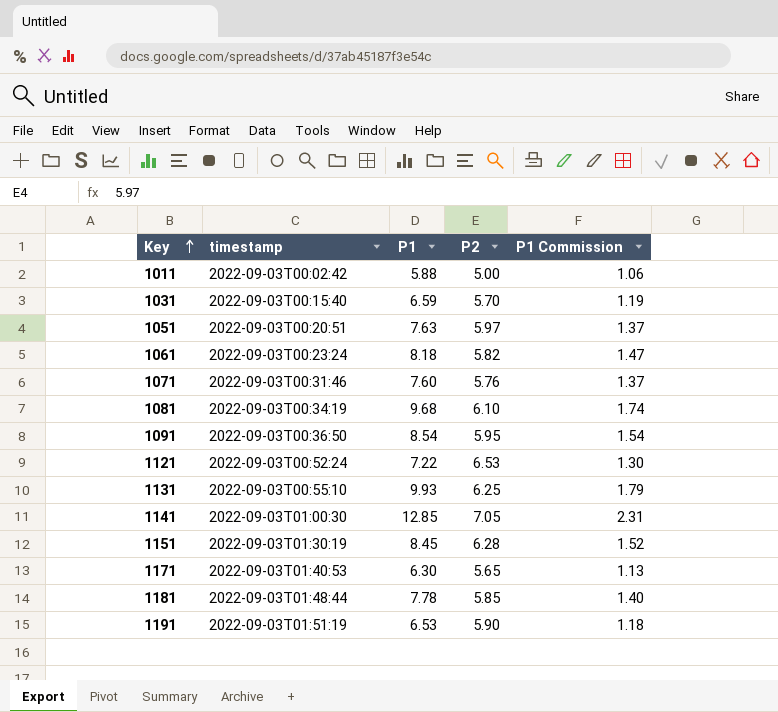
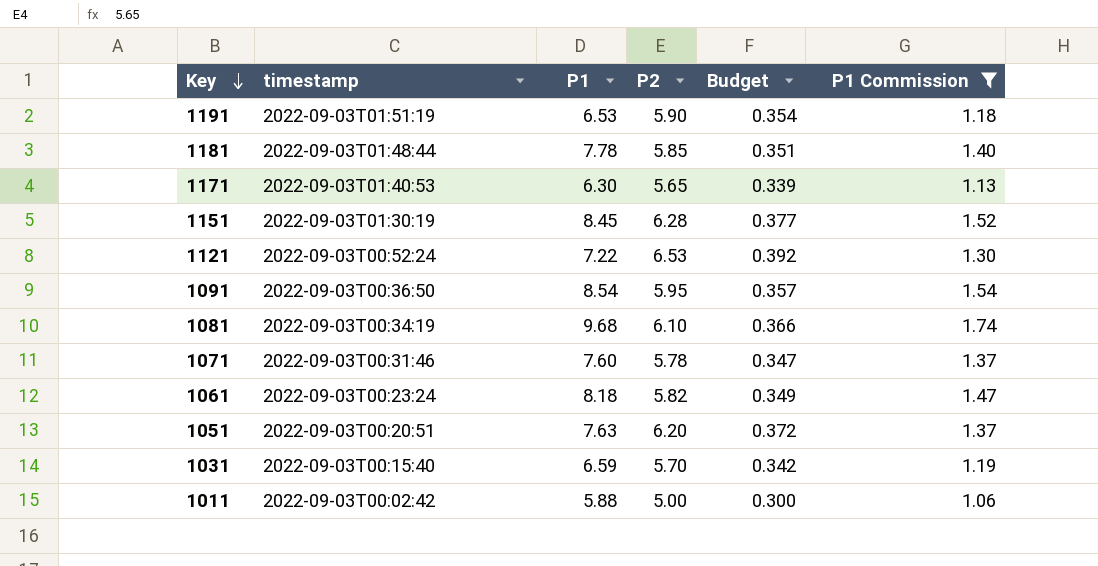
filter: none -> P1 Commission <= 1.74
row order: Key ascending -> Key descending
column Budget | formula: none -> [P2] * 0.06
1071 | P2: 5.76 -> 5.78
1051 | P2: 5.97 -> 6.20

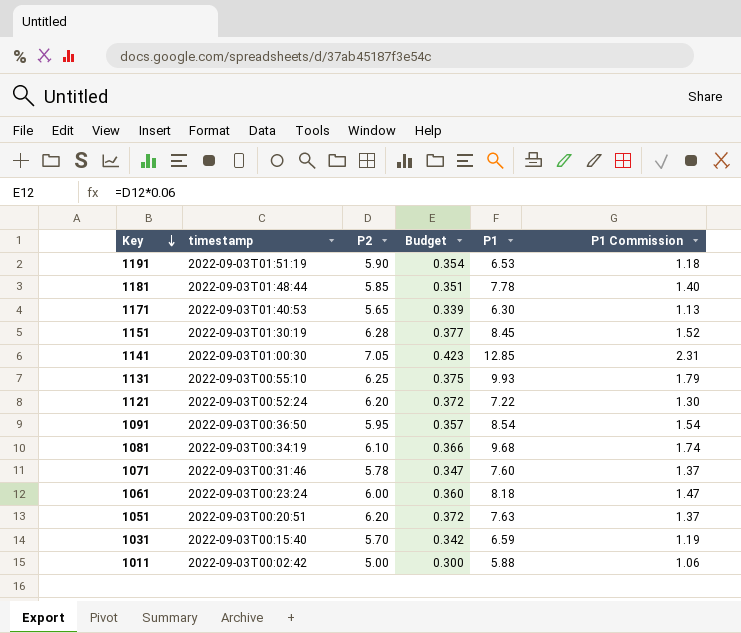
filter: P1 Commission <= 1.74 -> none
column P1 | position: 3 -> 5
1121 | P2: 6.53 -> 6.20
1121 | Budget: 0.392 -> 0.372
1061 | P2: 5.82 -> 6.00
1061 | Budget: 0.349 -> 0.360

